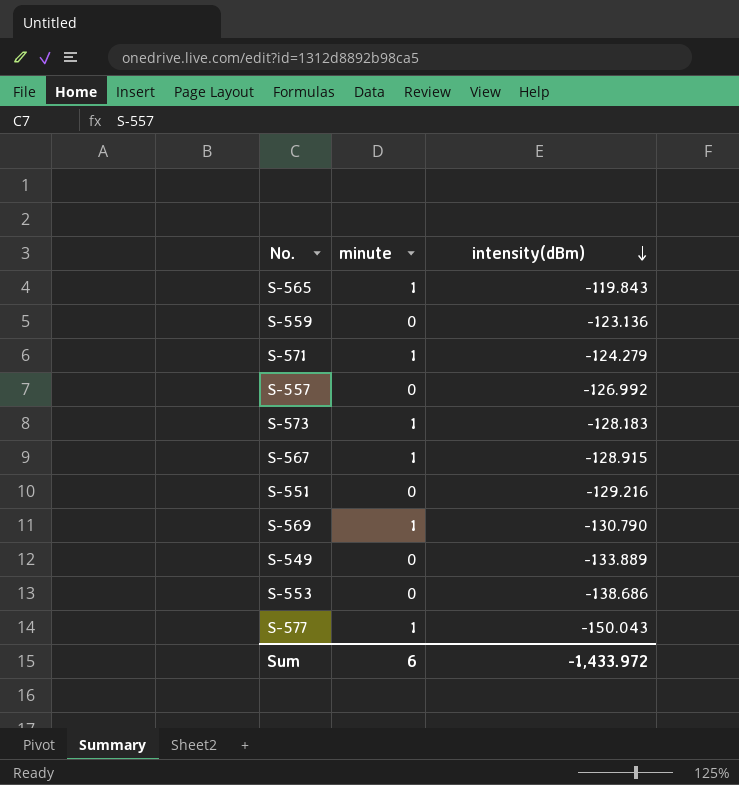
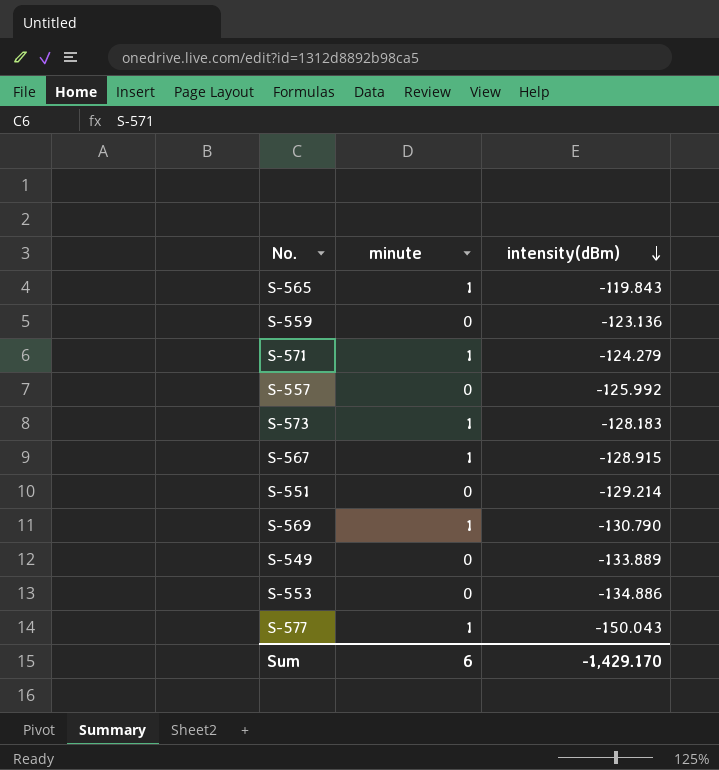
S-557 | intensity(dBm): -126.992 -> -125.992
S-551 | intensity(dBm): -129.216 -> -129.214
S-553 | intensity(dBm): -138.686 -> -134.886
Sum | intensity(dBm): -1,433.972 -> -1,429.170

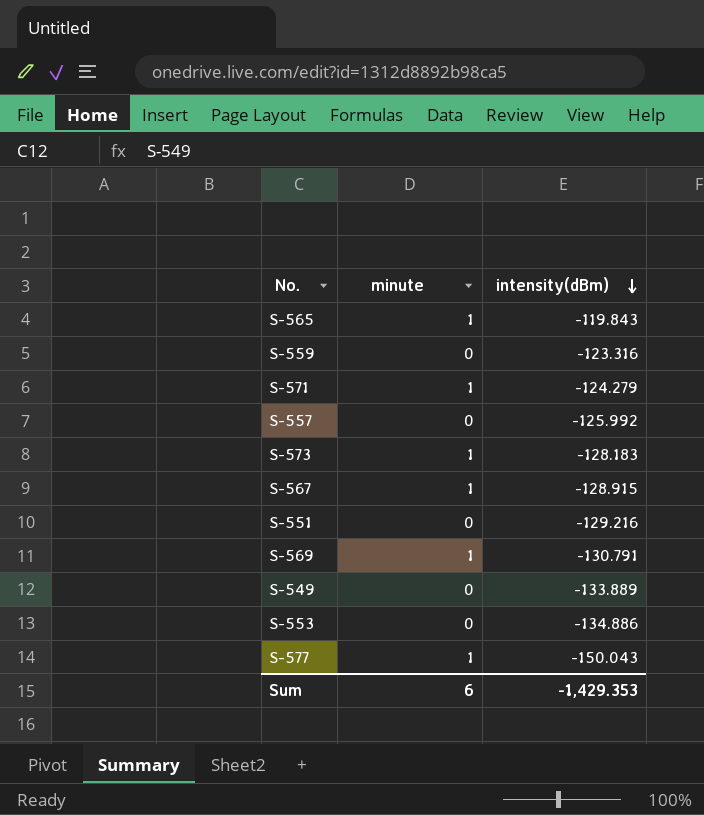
S-559 | intensity(dBm): -123.136 -> -123.316
S-551 | intensity(dBm): -129.214 -> -129.216
S-569 | intensity(dBm): -130.790 -> -130.791
Sum | intensity(dBm): -1,429.170 -> -1,429.353

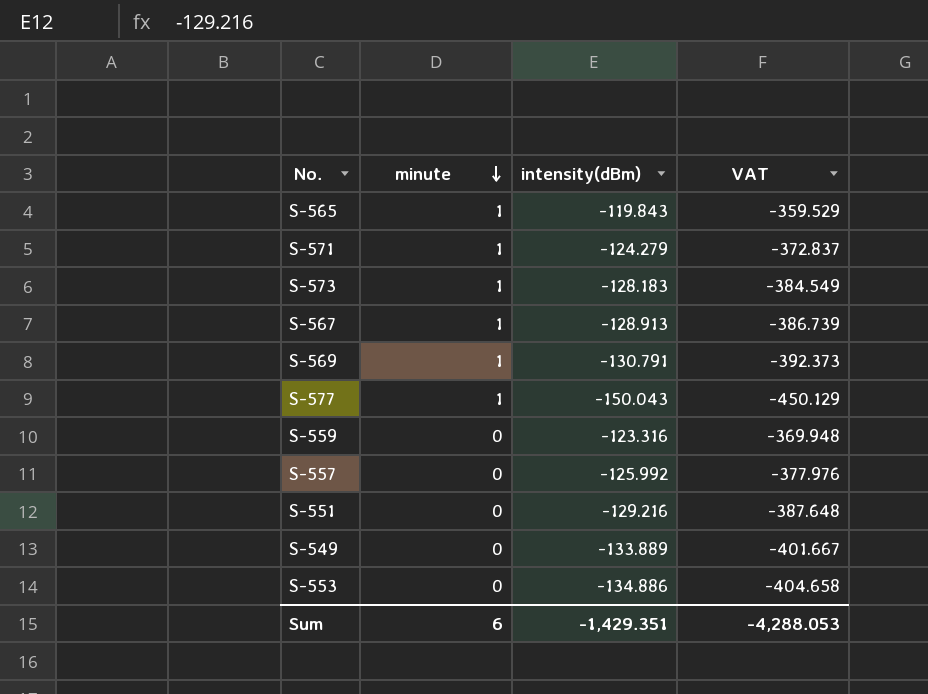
row order: intensity(dBm) descending -> minute descending
column VAT | formula: none -> [intensity(dBm)] * 3
S-567 | intensity(dBm): -128.915 -> -128.913
Sum | intensity(dBm): -1,429.353 -> -1,429.351

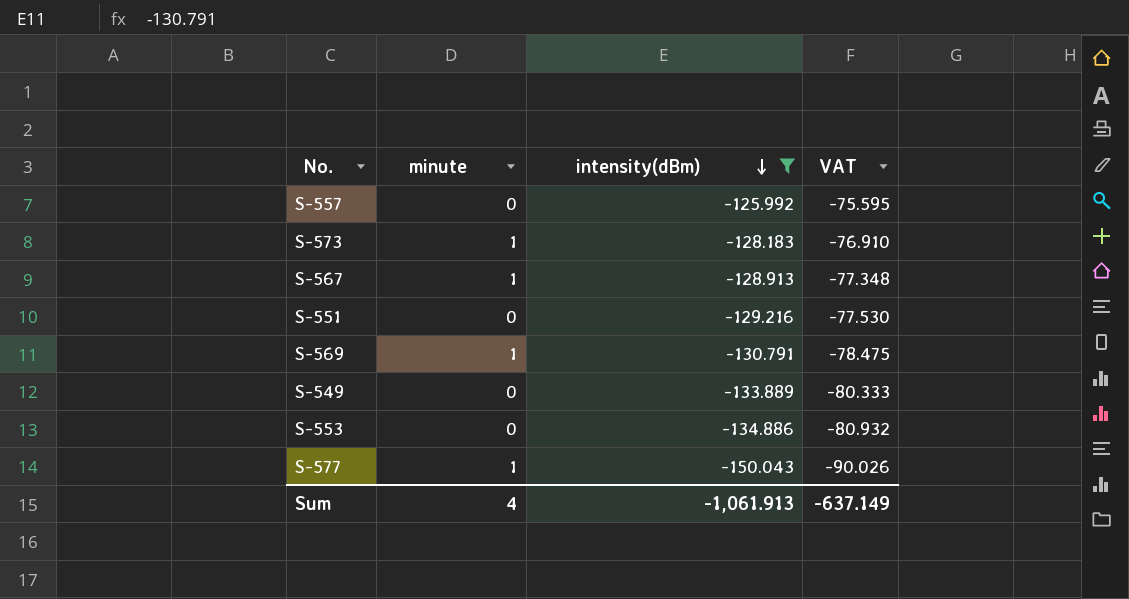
filter: none -> intensity(dBm) <= -125.992
row order: minute descending -> intensity(dBm) descending
column VAT | formula: [intensity(dBm)] * 3 -> [intensity(dBm)] * 0.6
Sum | minute: 6 -> 4
Sum | intensity(dBm): -1,429.351 -> -1,061.913
Sum | VAT: -4,288.053 -> -637.149

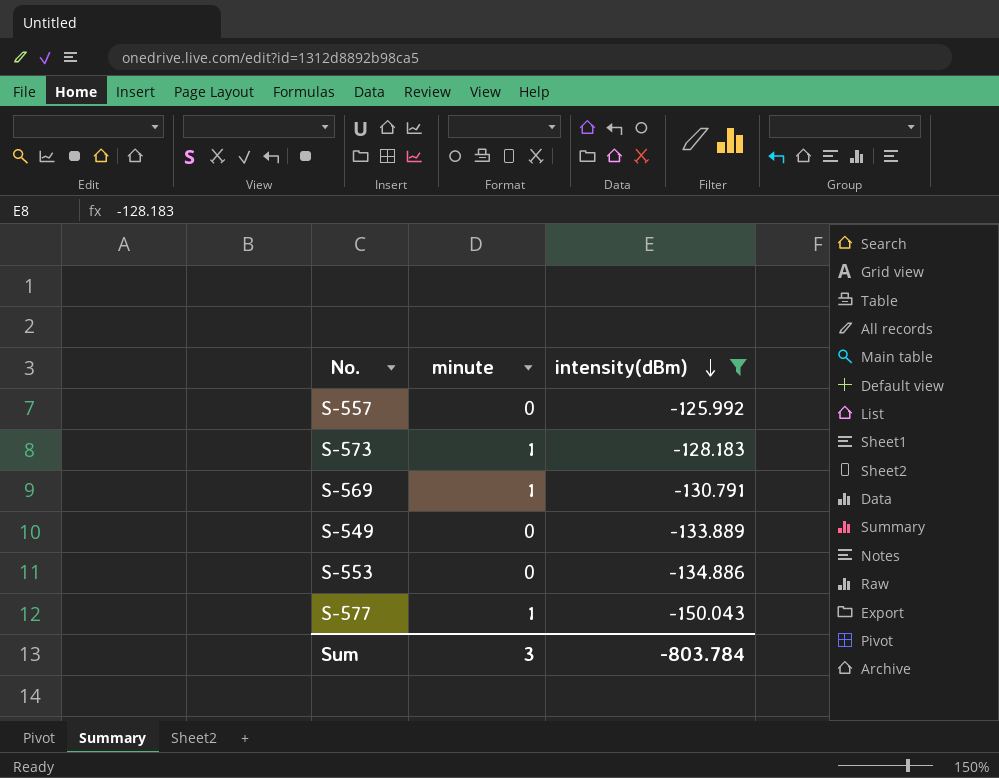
column VAT | formula: [intensity(dBm)] * 0.6 -> none
row S-567: 1 | -128.913 | -77.348 -> none
row S-551: 0 | -129.216 | -77.530 -> none
Sum | minute: 4 -> 3
Sum | intensity(dBm): -1,061.913 -> -803.784

